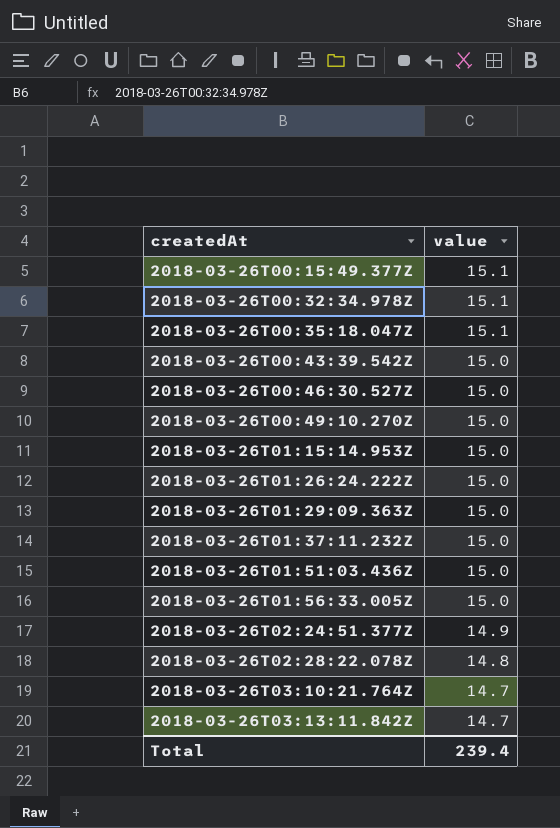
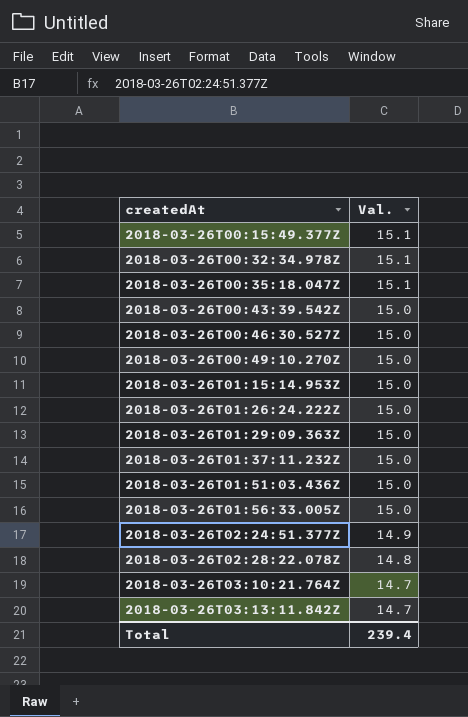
column name: value -> Val.

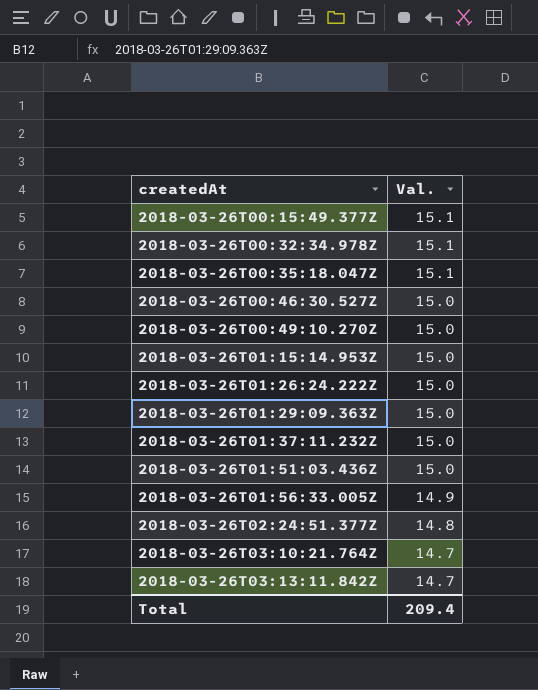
row 2018-03-26T00:43:39.542Z: 15.0 -> none
row 2018-03-26T02:28:22.078Z: 14.8 -> none
2018-03-26T01:56:33.005Z | Val.: 15.0 -> 14.9
2018-03-26T02:24:51.377Z | Val.: 14.9 -> 14.8
Total | Val.: 239.4 -> 209.4

